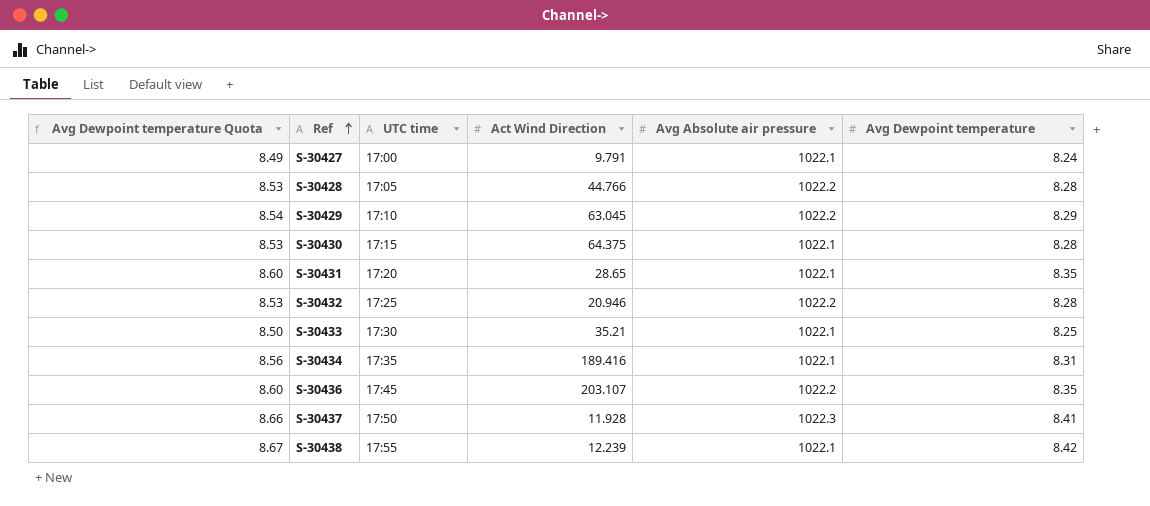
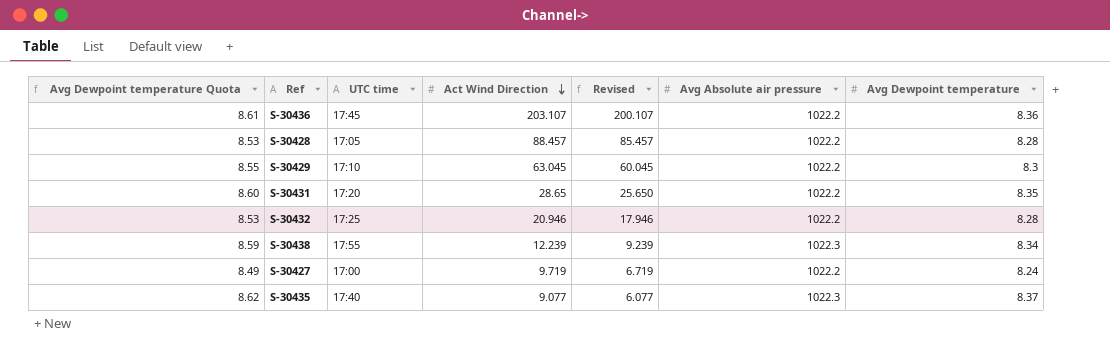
row order: Ref ascending -> Act Wind Direction descending
column Revised | formula: none -> [Act Wind Direction] - 3
row S-30430: 8.53 | 17:15 | 64.375 | 1022.1 | 8.28 -> none
row S-30433: 8.50 | 17:30 | 35.21 | 1022.1 | 8.25 -> none
row S-30434: 8.56 | 17:35 | 189.416 | 1022.1 | 8.31 -> none
row S-30437: 8.66 | 17:50 | 11.928 | 1022.3 | 8.41 -> none
S-30436 | Avg Dewpoint temperature Quota: 8.60 -> 8.61
S-30436 | Avg Dewpoint temperature: 8.35 -> 8.36
S-30428 | Act Wind Direction: 44.766 -> 88.457
S-30429 | Avg Dewpoint temperature Quota: 8.54 -> 8.55
S-30429 | Avg Dewpoint temperature: 8.29 -> 8.3
S-30431 | Avg Absolute air pressure: 1022.1 -> 1022.2
S-30438 | Avg Dewpoint temperature Quota: 8.67 -> 8.59
S-30438 | Avg Absolute air pressure: 1022.1 -> 1022.3
S-30438 | Avg Dewpoint temperature: 8.42 -> 8.34
S-30427 | Act Wind Direction: 9.791 -> 9.719
S-30427 | Avg Absolute air pressure: 1022.1 -> 1022.2
row S-30435: none -> 8.62 | 17:40 | 9.077 | 6.077 | 1022.3 | 8.37

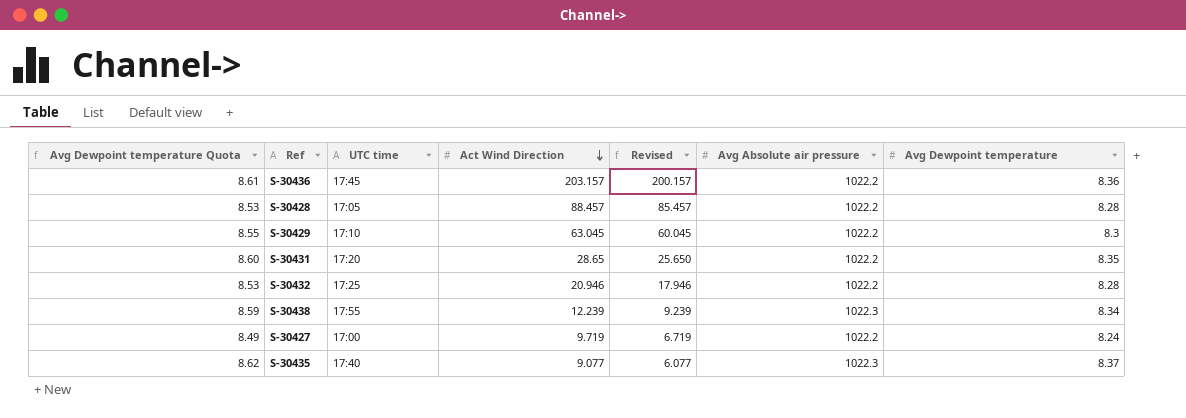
S-30436 | Act Wind Direction: 203.107 -> 203.157
S-30436 | Revised: 200.107 -> 200.157

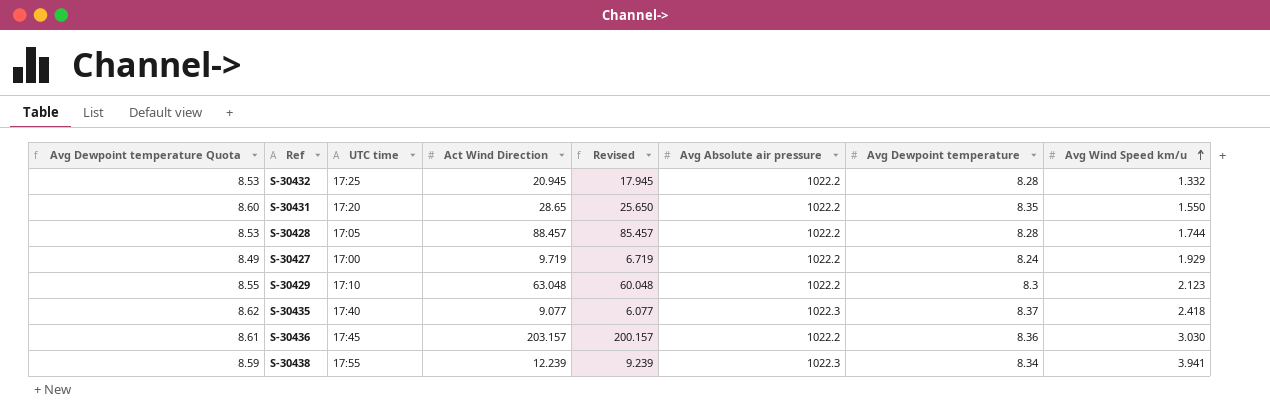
row order: Act Wind Direction descending -> Avg Wind Speed km/u ascending
column Avg Wind Speed km/u | position: none -> 8
S-30432 | Act Wind Direction: 20.946 -> 20.945
S-30432 | Revised: 17.946 -> 17.945
S-30429 | Act Wind Direction: 63.045 -> 63.048
S-30429 | Revised: 60.045 -> 60.048

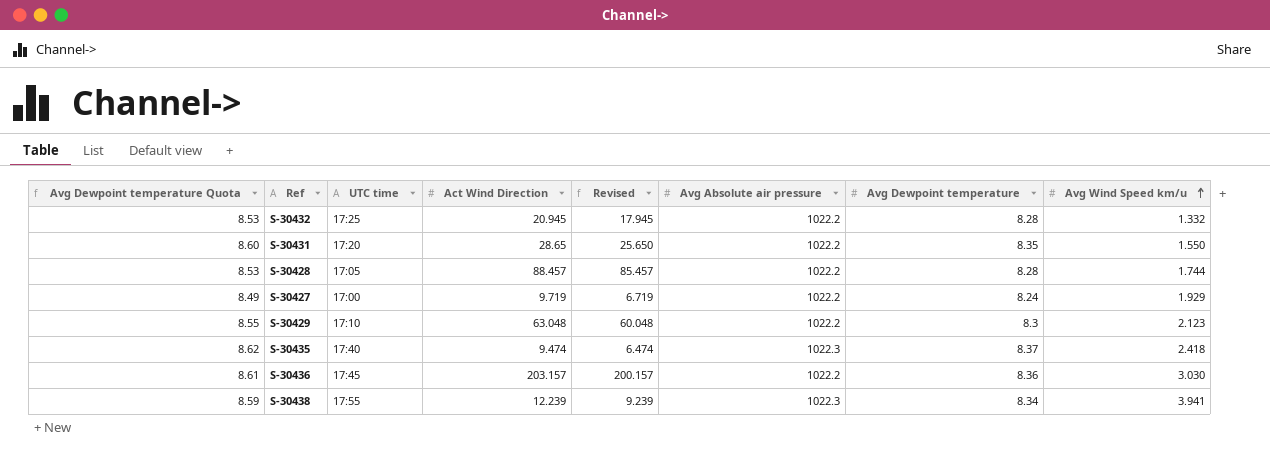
S-30435 | Act Wind Direction: 9.077 -> 9.474
S-30435 | Revised: 6.077 -> 6.474

